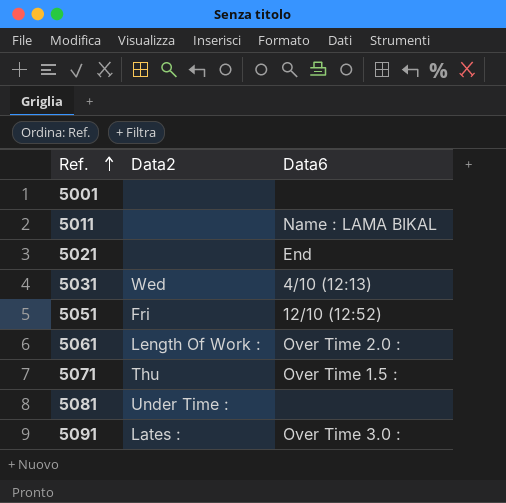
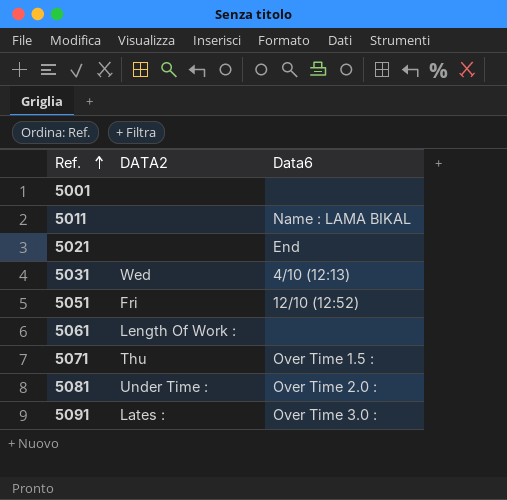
column name: Data2 -> DATA2
5061 | Data6: Over Time 2.0 : -> none
5081 | Data6: none -> Over Time 2.0 :

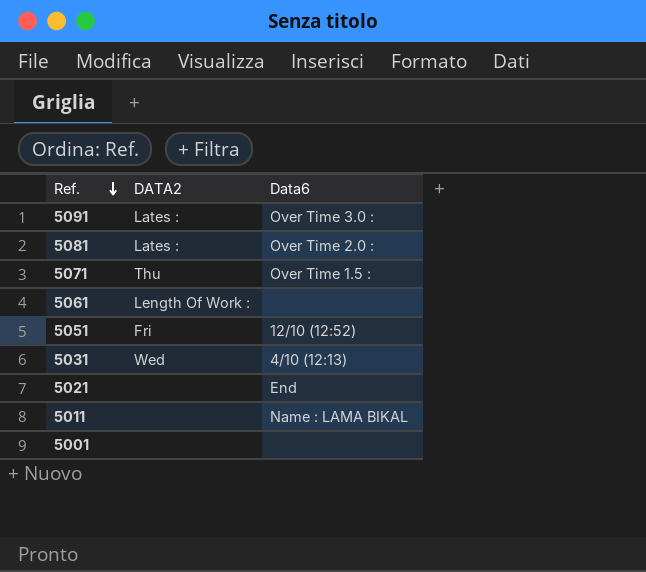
row order: Ref. ascending -> Ref. descending
5081 | DATA2: Under Time : -> Lates :

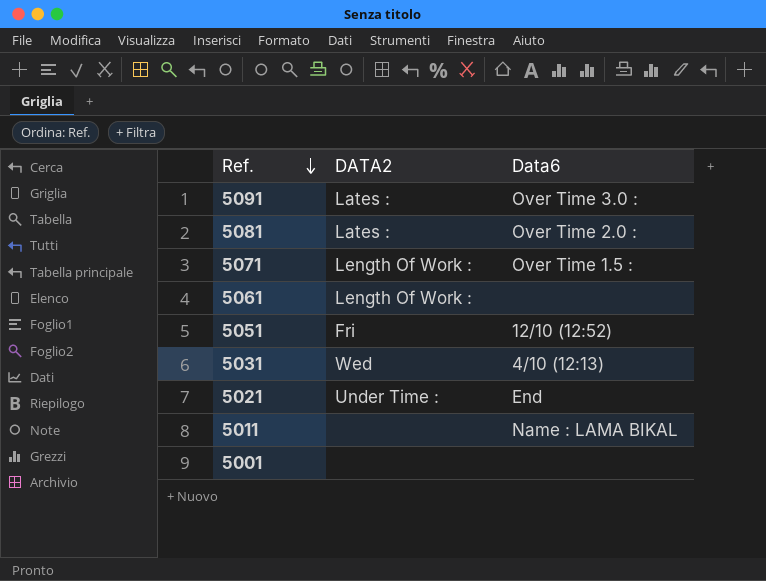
5071 | DATA2: Thu -> Length Of Work :
5021 | DATA2: none -> Under Time :

